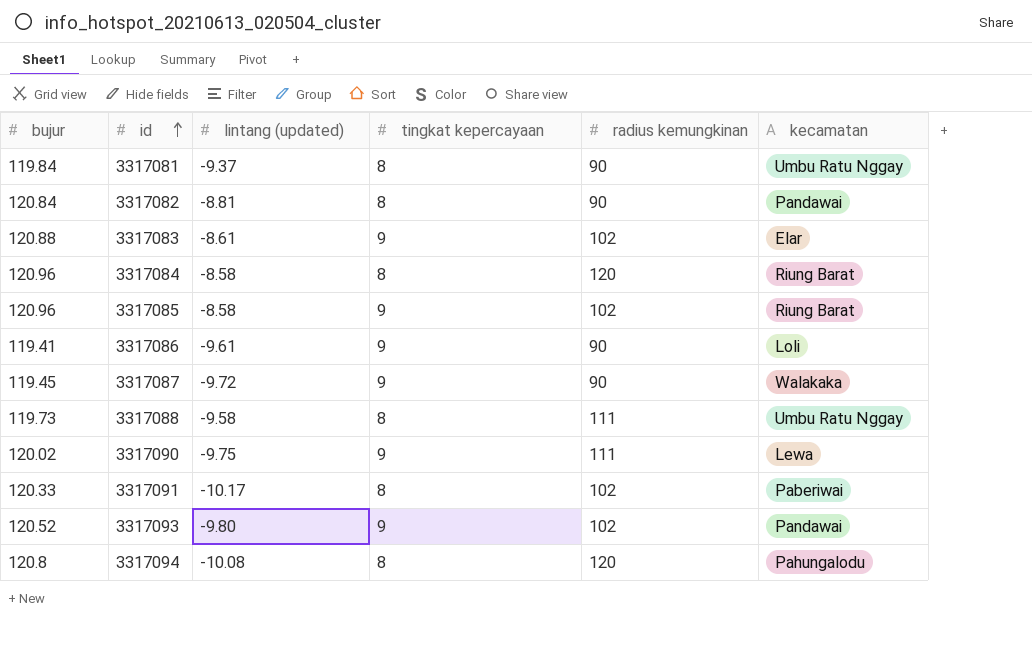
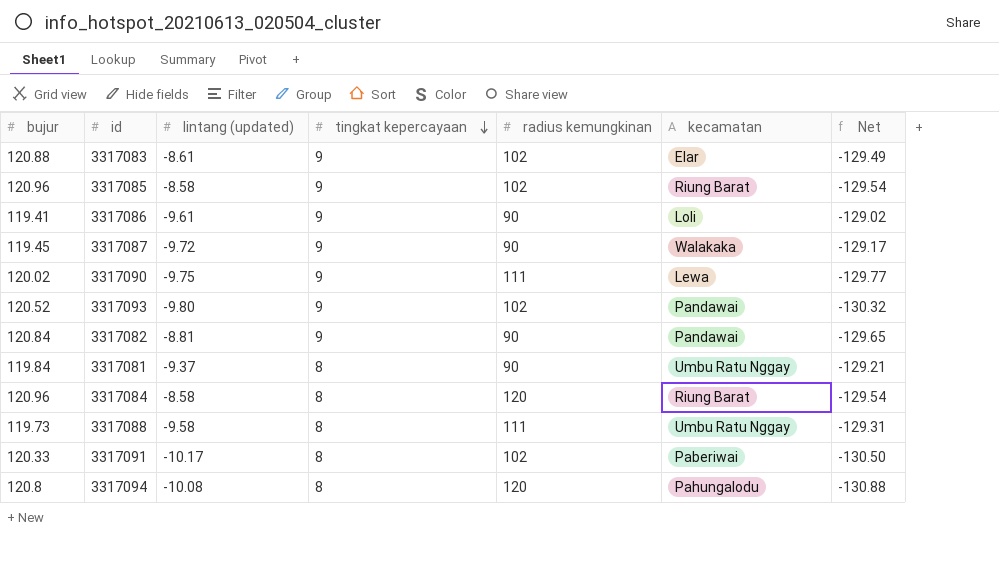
row order: id ascending -> tingkat kepercayaan descending
column Net | formula: none -> [lintang (updated)] - [bujur]
3317082 | tingkat kepercayaan: 8 -> 9

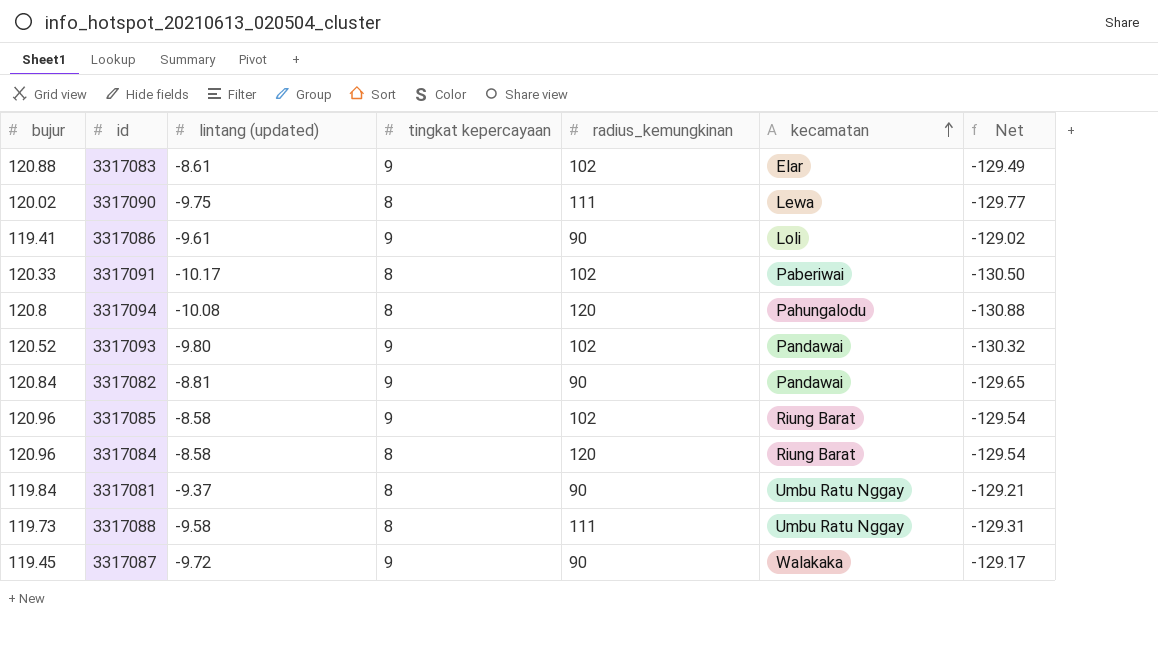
row order: tingkat kepercayaan descending -> kecamatan ascending
column name: radius kemungkinan -> radius_kemungkinan
3317090 | tingkat kepercayaan: 9 -> 8

